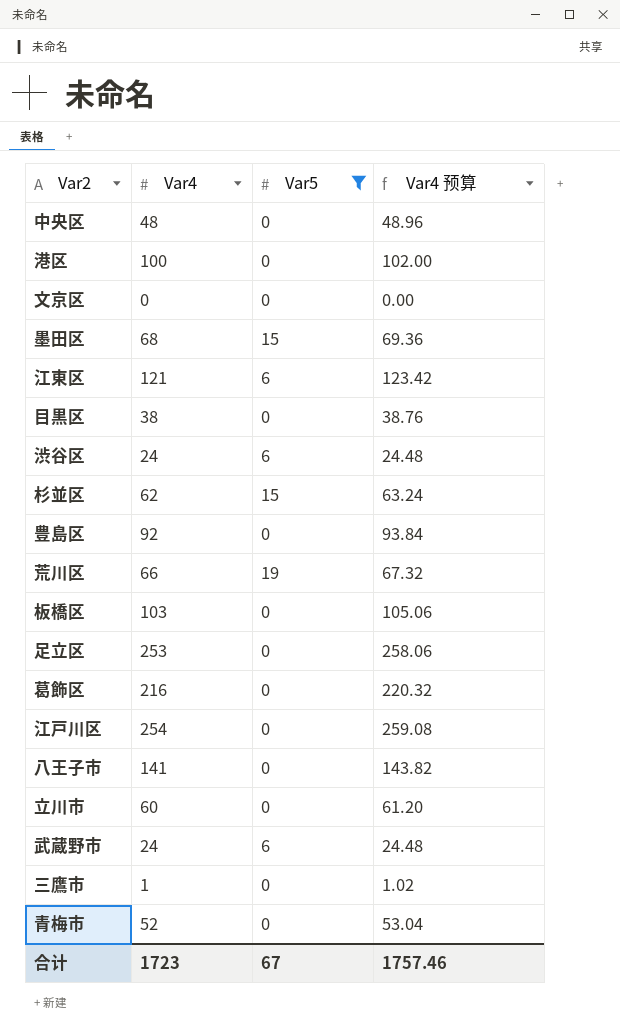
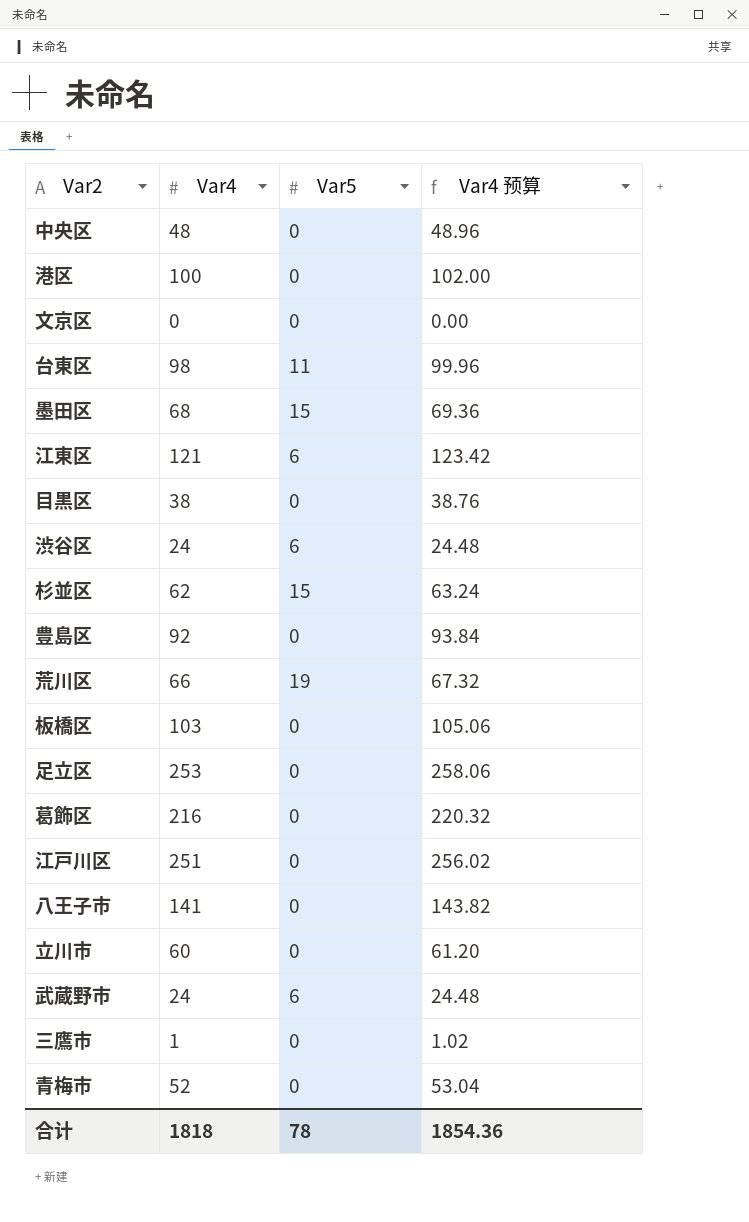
filter: Var5 != 11 -> none
江戸川区 | Var4: 254 -> 251
江戸川区 | Var4 预算: 259.08 -> 256.02
合计 | Var4: 1723 -> 1818
合计 | Var5: 67 -> 78
合计 | Var4 预算: 1757.46 -> 1854.36

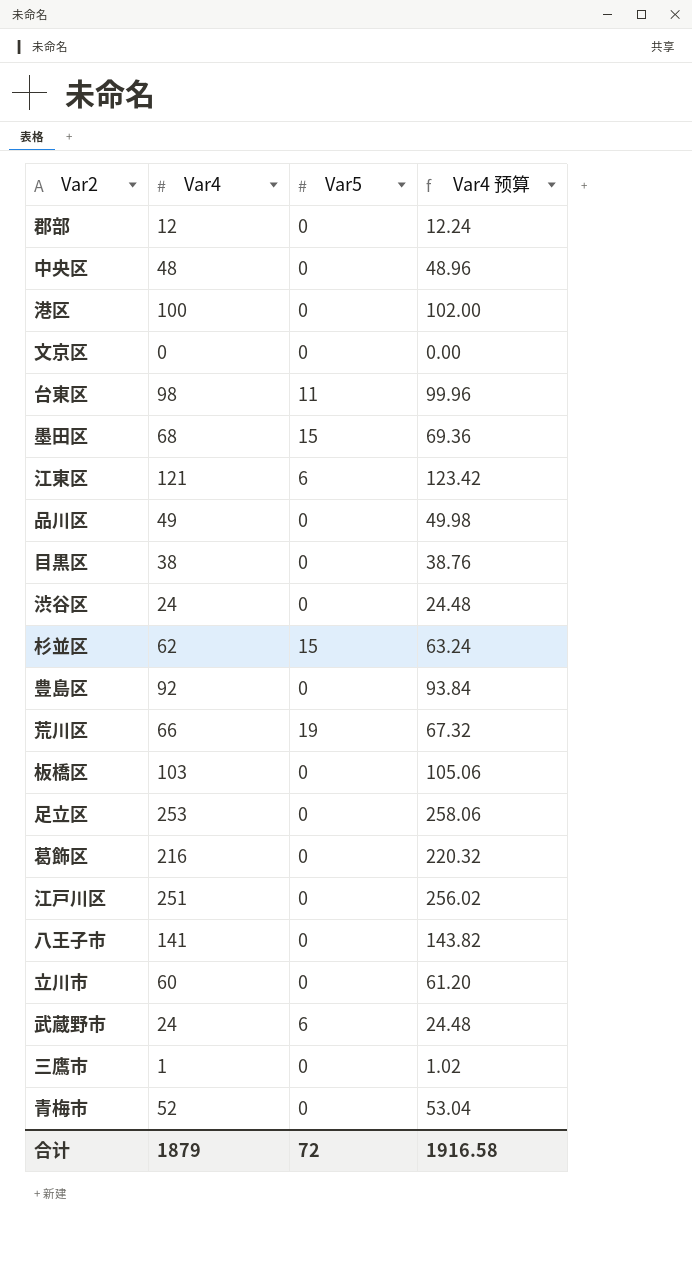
row 郡部: none -> 12 | 0 | 12.24
row 品川区: none -> 49 | 0 | 49.98
渋谷区 | Var5: 6 -> 0
合计 | Var4: 1818 -> 1879
合计 | Var5: 78 -> 72
合计 | Var4 预算: 1854.36 -> 1916.58

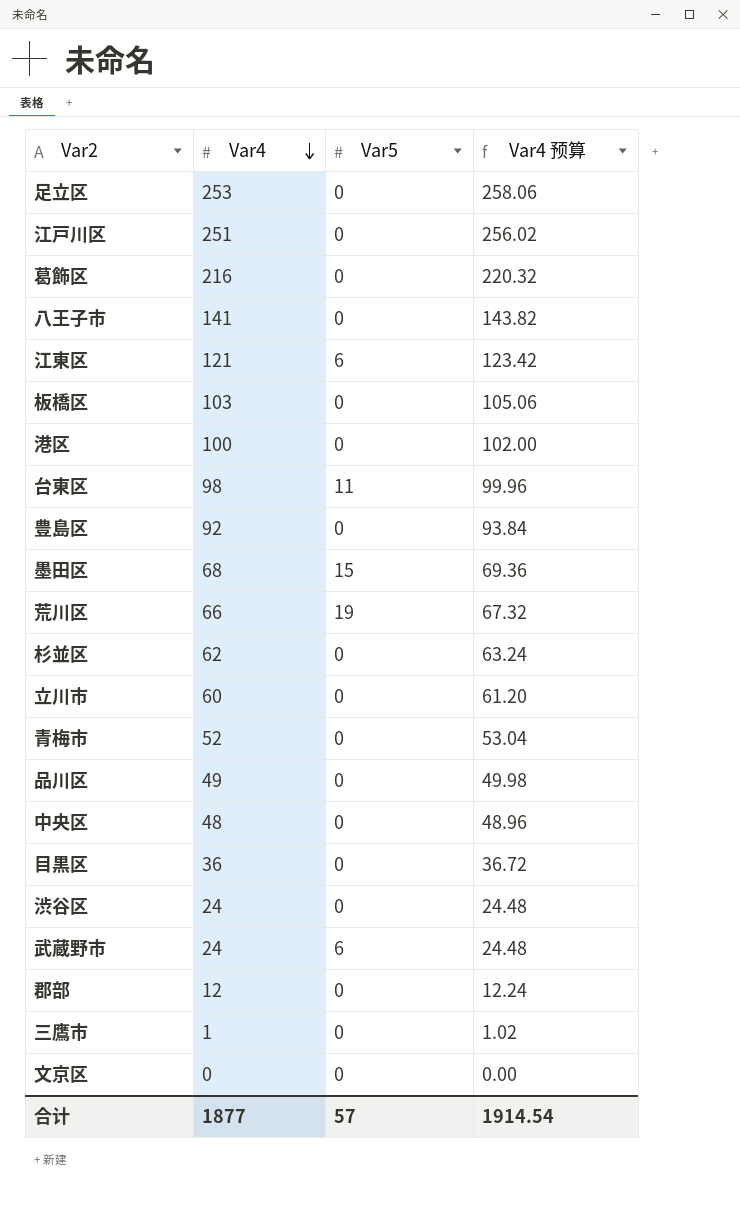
row order: none -> Var4 descending
杉並区 | Var5: 15 -> 0
目黒区 | Var4: 38 -> 36
目黒区 | Var4 预算: 38.76 -> 36.72
合计 | Var4: 1879 -> 1877
合计 | Var5: 72 -> 57
合计 | Var4 预算: 1916.58 -> 1914.54

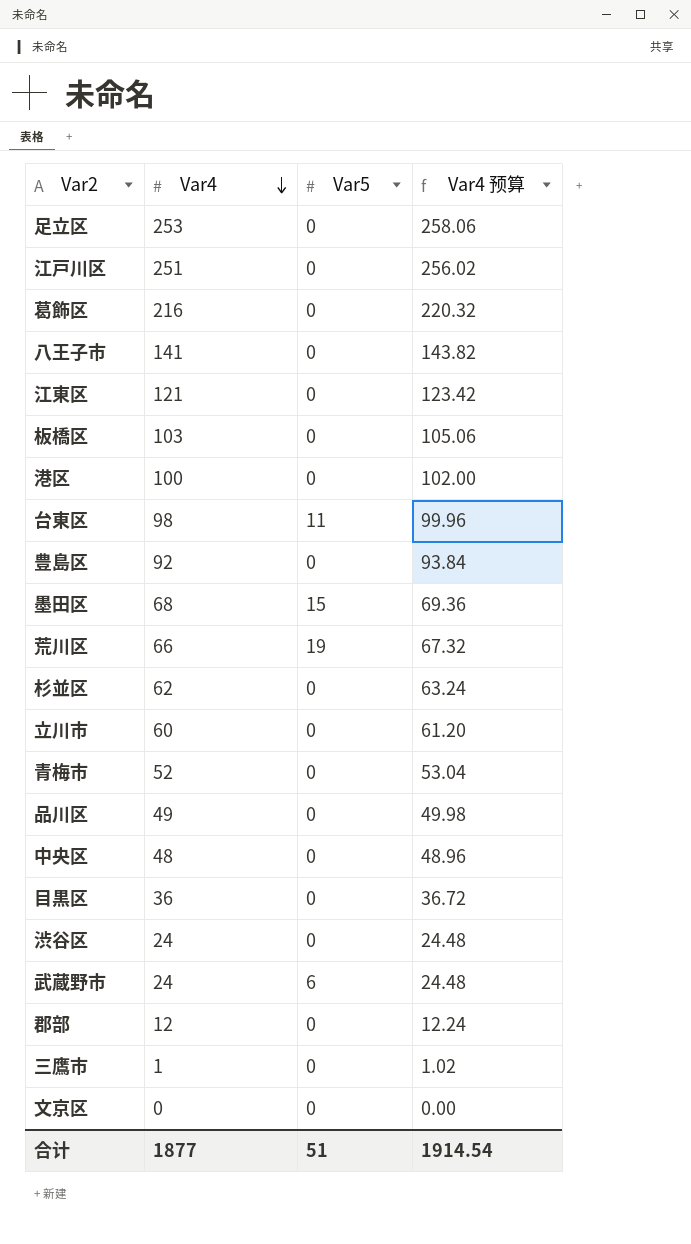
江東区 | Var5: 6 -> 0
合计 | Var5: 57 -> 51

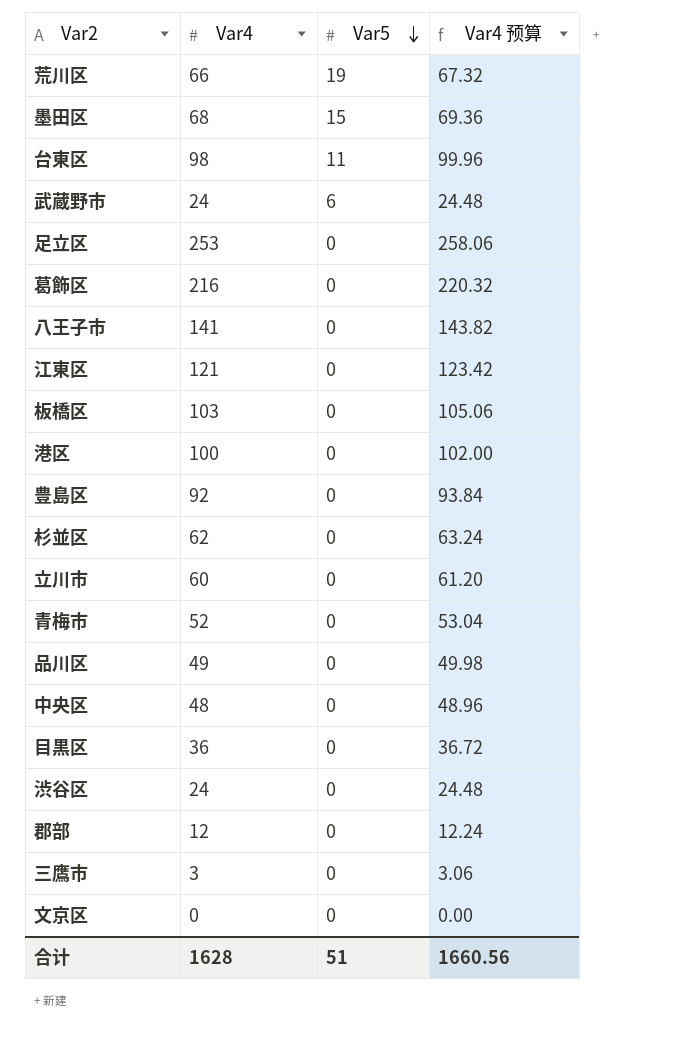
row order: Var4 descending -> Var5 descending
row 江戸川区: 251 | 0 | 256.02 -> none
三鷹市 | Var4: 1 -> 3
三鷹市 | Var4 预算: 1.02 -> 3.06
合计 | Var4: 1877 -> 1628
合计 | Var4 预算: 1914.54 -> 1660.56

